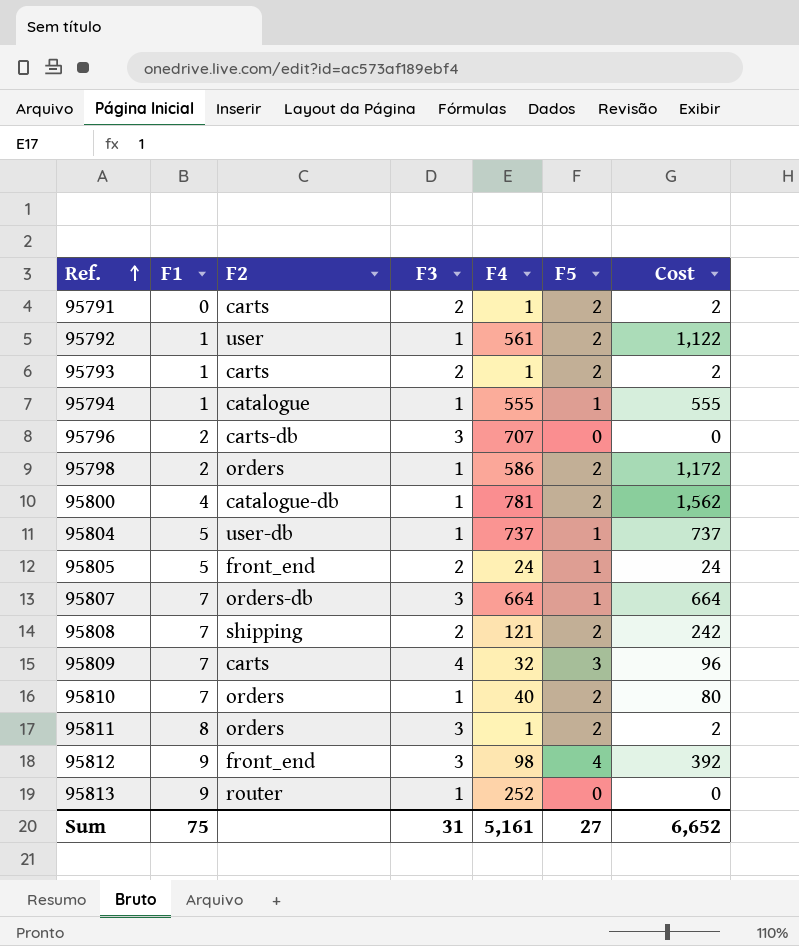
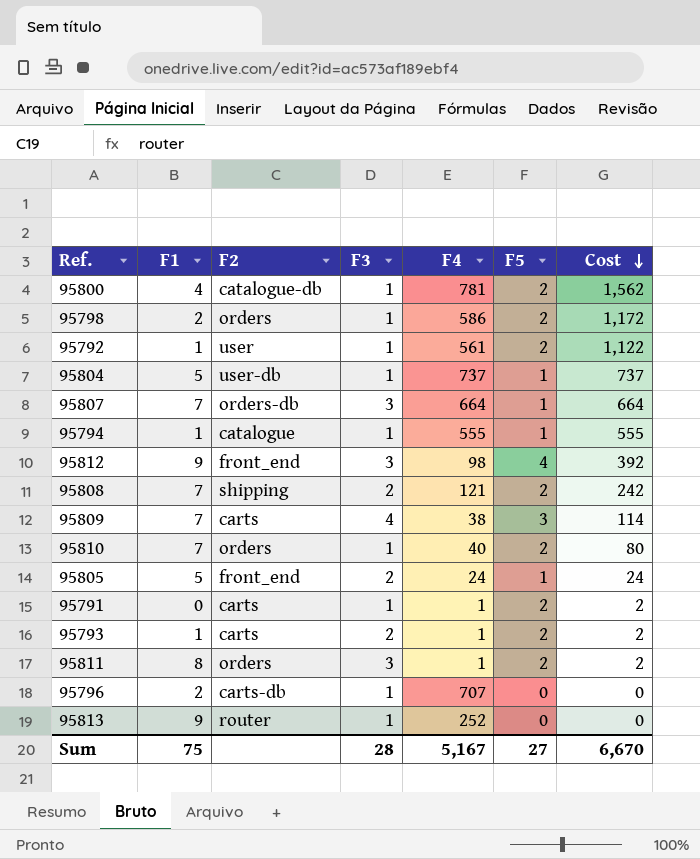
row order: Ref. ascending -> Cost descending
95809 | F4: 32 -> 38
95809 | Cost: 96 -> 114
95791 | F3: 2 -> 1
95796 | F3: 3 -> 1
Sum | F3: 31 -> 28
Sum | F4: 5,161 -> 5,167
Sum | Cost: 6,652 -> 6,670

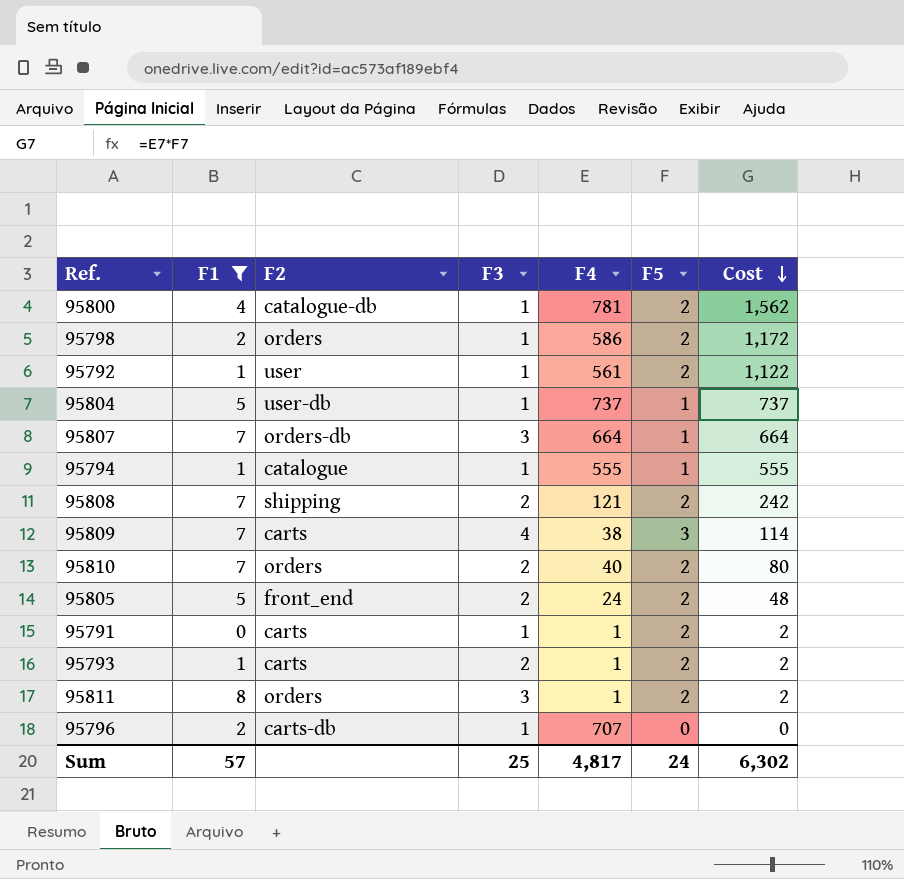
filter: none -> F1 != 9
95810 | F3: 1 -> 2
95805 | F5: 1 -> 2
95805 | Cost: 24 -> 48
Sum | F1: 75 -> 57
Sum | F3: 28 -> 25
Sum | F4: 5,167 -> 4,817
Sum | F5: 27 -> 24
Sum | Cost: 6,670 -> 6,302

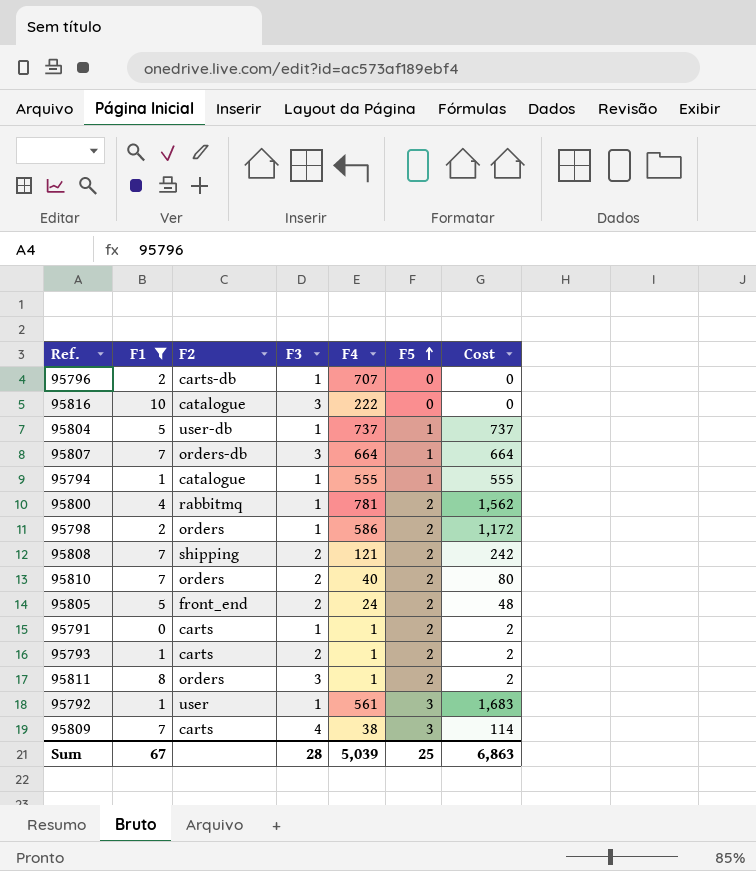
row order: Cost descending -> F5 ascending
row 95816: none -> 10 | catalogue | 3 | 222 | 0 | 0
95800 | F2: catalogue-db -> rabbitmq
95792 | F5: 2 -> 3
95792 | Cost: 1,122 -> 1,683
Sum | F1: 57 -> 67
Sum | F3: 25 -> 28
Sum | F4: 4,817 -> 5,039
Sum | F5: 24 -> 25
Sum | Cost: 6,302 -> 6,863

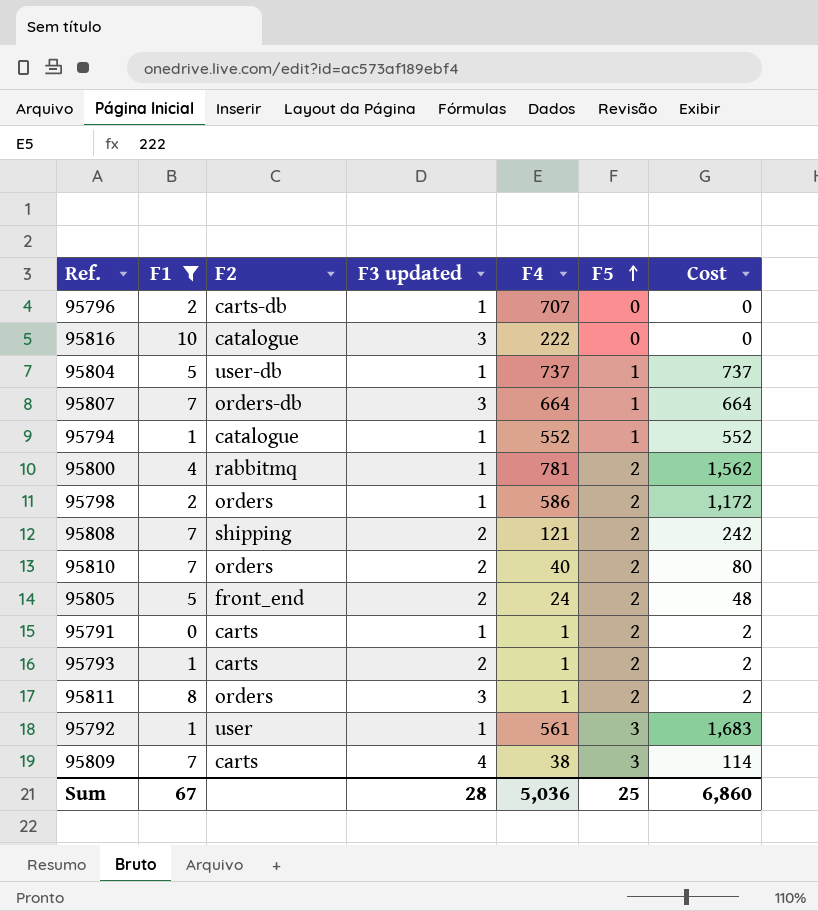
column name: F3 -> F3 updated
95794 | F4: 555 -> 552
95794 | Cost: 555 -> 552
Sum | F4: 5,039 -> 5,036
Sum | Cost: 6,863 -> 6,860

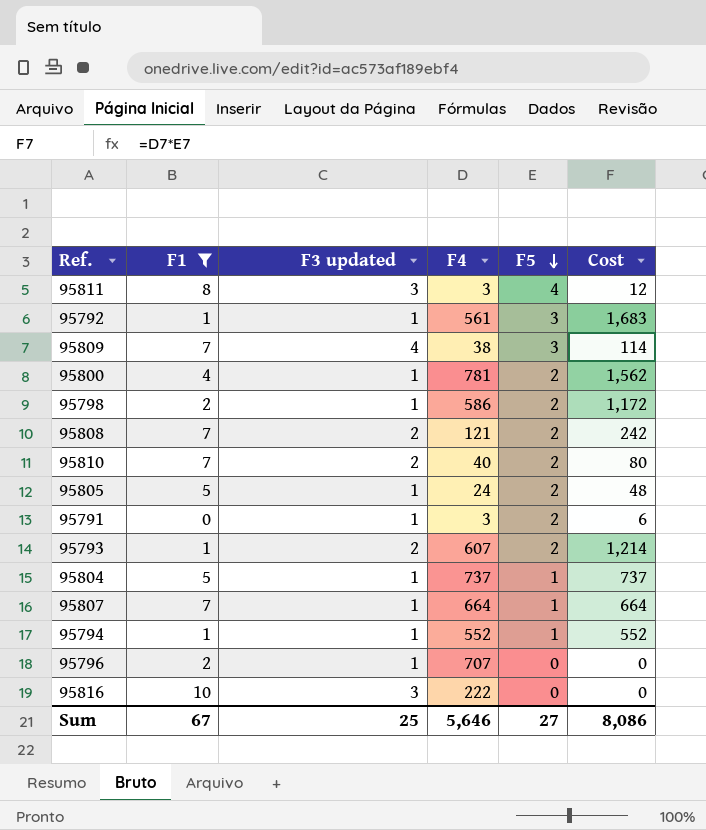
row order: F5 ascending -> F5 descending
column F2 | position: 3 -> none
95811 | F4: 1 -> 3
95811 | F5: 2 -> 4
95811 | Cost: 2 -> 12
95805 | F3 updated: 2 -> 1
95791 | F4: 1 -> 3
95791 | Cost: 2 -> 6
95793 | F4: 1 -> 607
95793 | Cost: 2 -> 1,214
95807 | F3 updated: 3 -> 1
Sum | F3 updated: 28 -> 25
Sum | F4: 5,036 -> 5,646
Sum | F5: 25 -> 27
Sum | Cost: 6,860 -> 8,086

